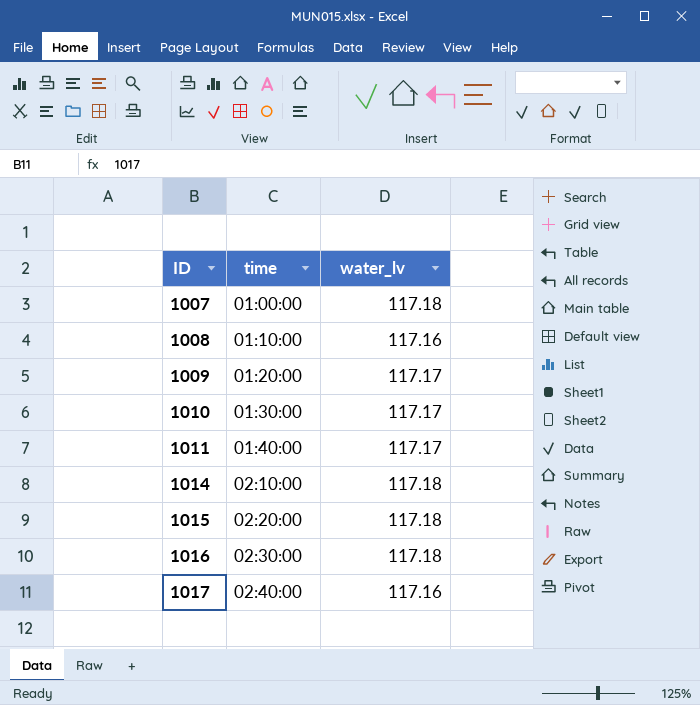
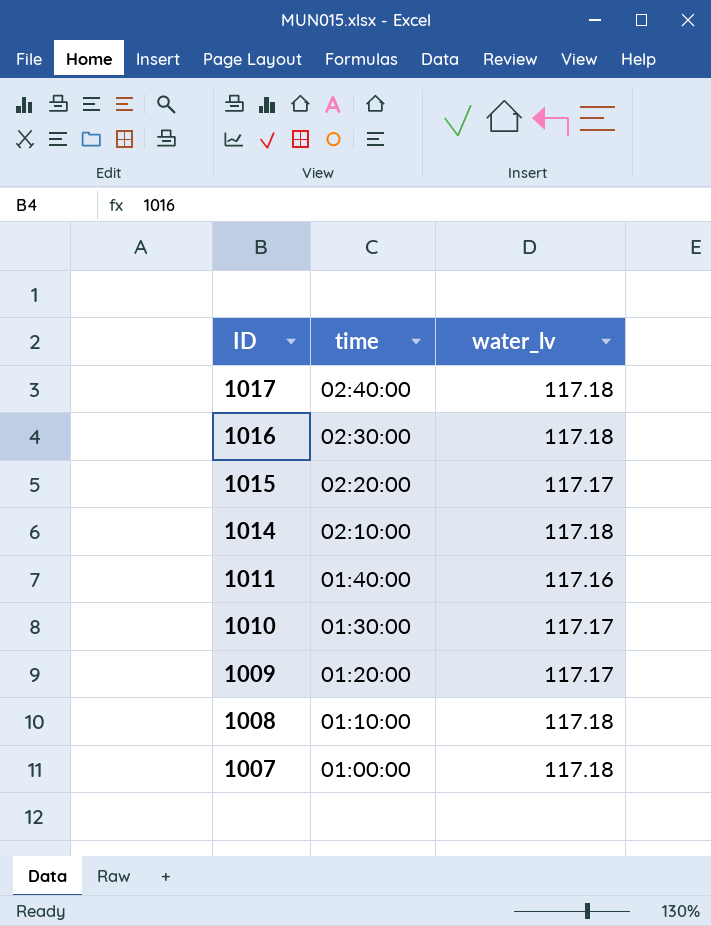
row order: ID ascending -> ID descending
1017 | water_lv: 117.16 -> 117.18
1015 | water_lv: 117.18 -> 117.17
1011 | water_lv: 117.17 -> 117.16
1008 | water_lv: 117.16 -> 117.18

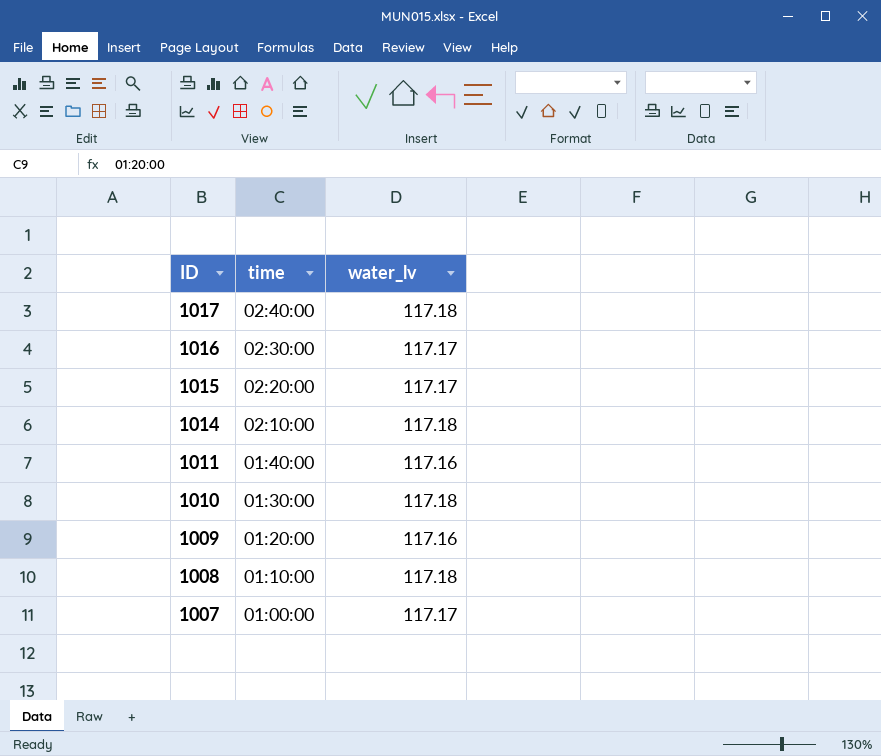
1016 | water_lv: 117.18 -> 117.17
1010 | water_lv: 117.17 -> 117.18
1009 | water_lv: 117.17 -> 117.16
1007 | water_lv: 117.18 -> 117.17

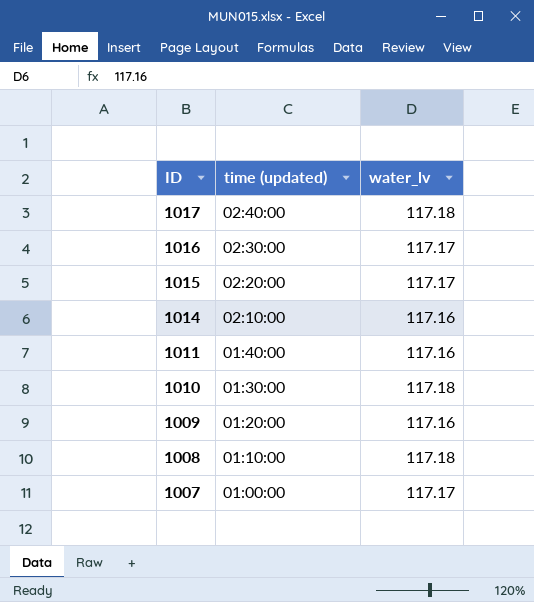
column name: time -> time (updated)
1014 | water_lv: 117.18 -> 117.16

